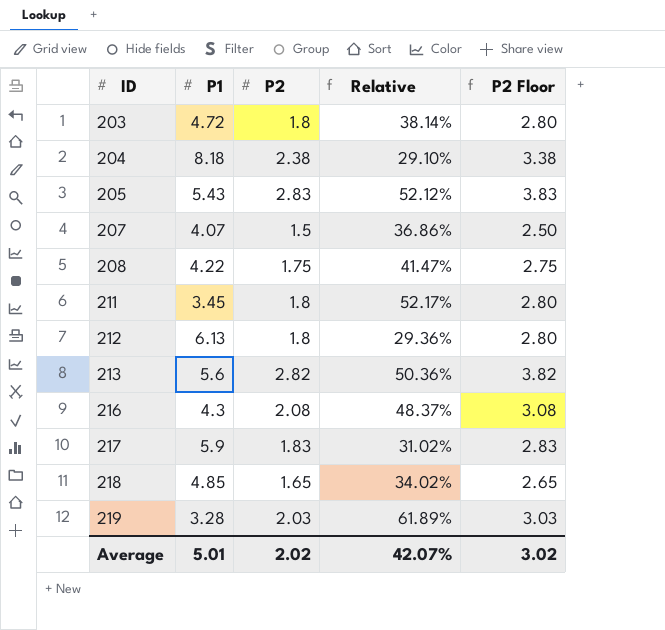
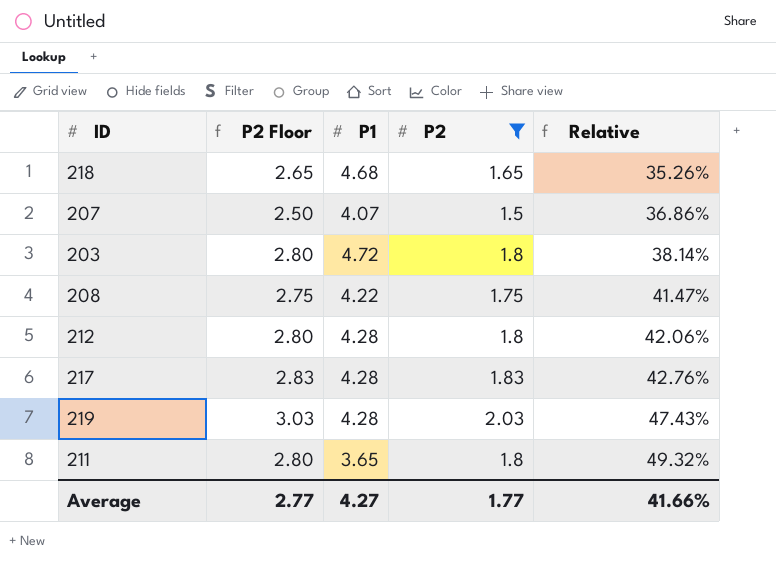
filter: none -> P2 <= 2.03
row order: ID ascending -> Relative ascending
column P2 Floor | position: 5 -> 2
218 | P1: 4.85 -> 4.68
218 | Relative: 34.02% -> 35.26%
212 | P1: 6.13 -> 4.28
212 | Relative: 29.36% -> 42.06%
217 | P1: 5.9 -> 4.28
217 | Relative: 31.02% -> 42.76%
219 | P1: 3.28 -> 4.28
219 | Relative: 61.89% -> 47.43%
211 | P1: 3.45 -> 3.65
211 | Relative: 52.17% -> 49.32%
Average | P2 Floor: 3.02 -> 2.77
Average | P1: 5.01 -> 4.27
Average | P2: 2.02 -> 1.77
Average | Relative: 42.07% -> 41.66%

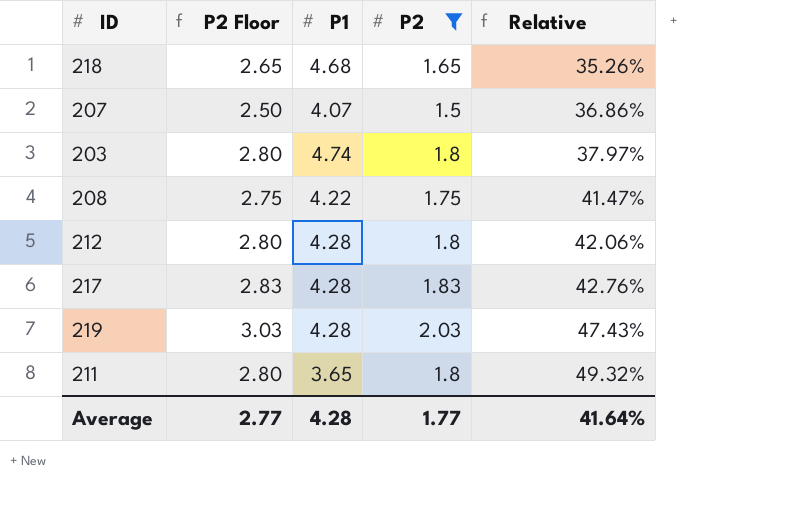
203 | P1: 4.72 -> 4.74
203 | Relative: 38.14% -> 37.97%
Average | P1: 4.27 -> 4.28
Average | Relative: 41.66% -> 41.64%

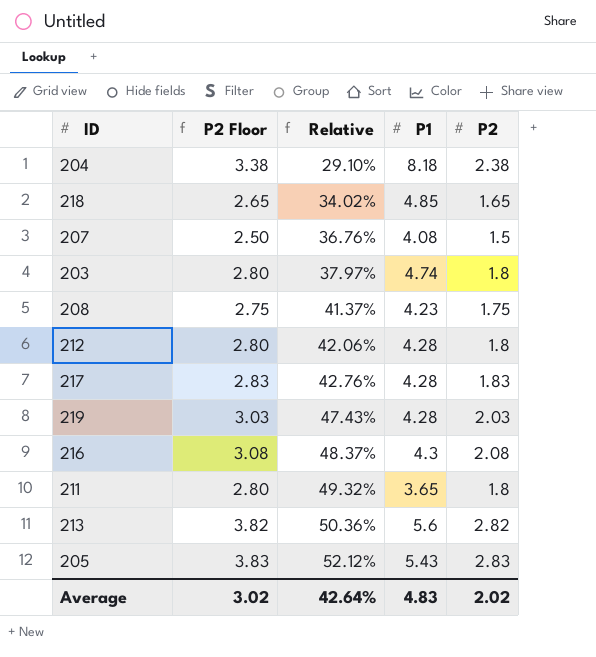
filter: P2 <= 2.03 -> none
column Relative | position: 5 -> 3
218 | Relative: 35.26% -> 34.02%
218 | P1: 4.68 -> 4.85
207 | Relative: 36.86% -> 36.76%
207 | P1: 4.07 -> 4.08
208 | Relative: 41.47% -> 41.37%
208 | P1: 4.22 -> 4.23
Average | P2 Floor: 2.77 -> 3.02
Average | Relative: 41.64% -> 42.64%
Average | P1: 4.28 -> 4.83
Average | P2: 1.77 -> 2.02

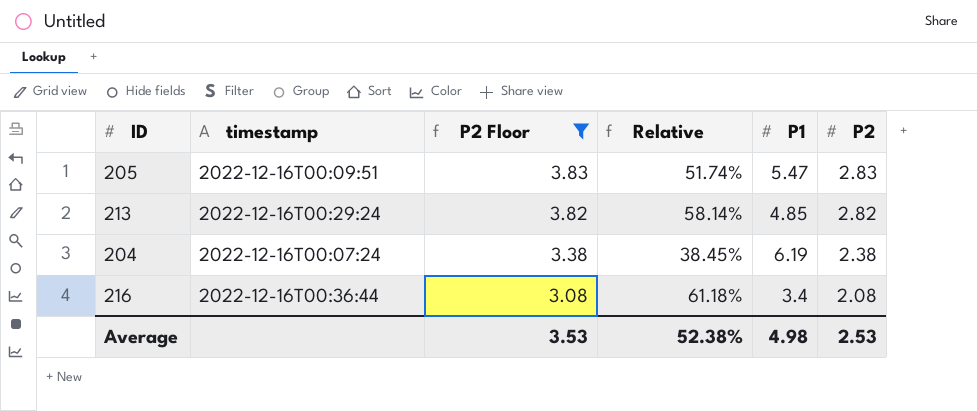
filter: none -> P2 Floor >= 3.08
row order: Relative ascending -> P2 Floor descending
column timestamp | position: none -> 2
205 | Relative: 52.12% -> 51.74%
205 | P1: 5.43 -> 5.47
213 | Relative: 50.36% -> 58.14%
213 | P1: 5.6 -> 4.85
204 | Relative: 29.10% -> 38.45%
204 | P1: 8.18 -> 6.19
216 | Relative: 48.37% -> 61.18%
216 | P1: 4.3 -> 3.4
Average | P2 Floor: 3.02 -> 3.53
Average | Relative: 42.64% -> 52.38%
Average | P1: 4.83 -> 4.98
Average | P2: 2.02 -> 2.53

